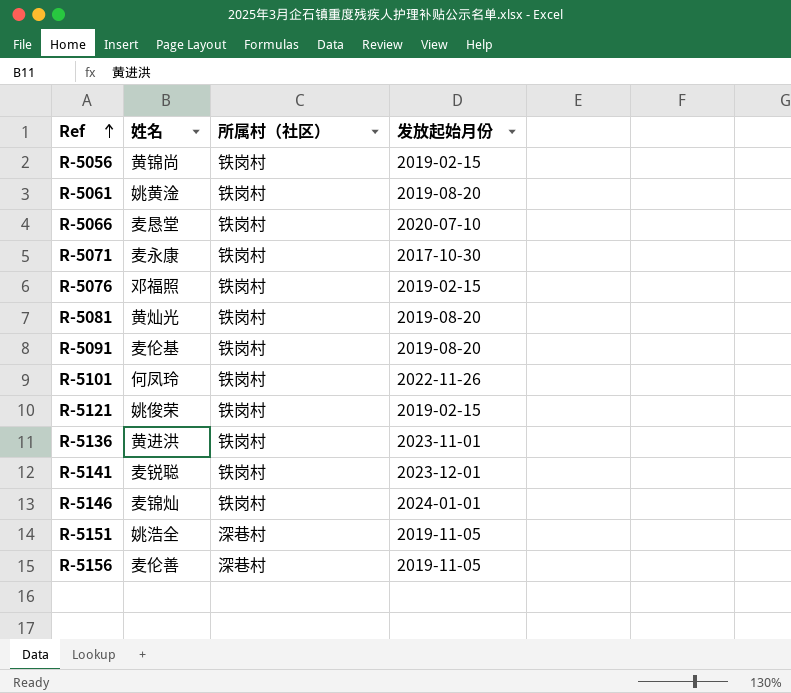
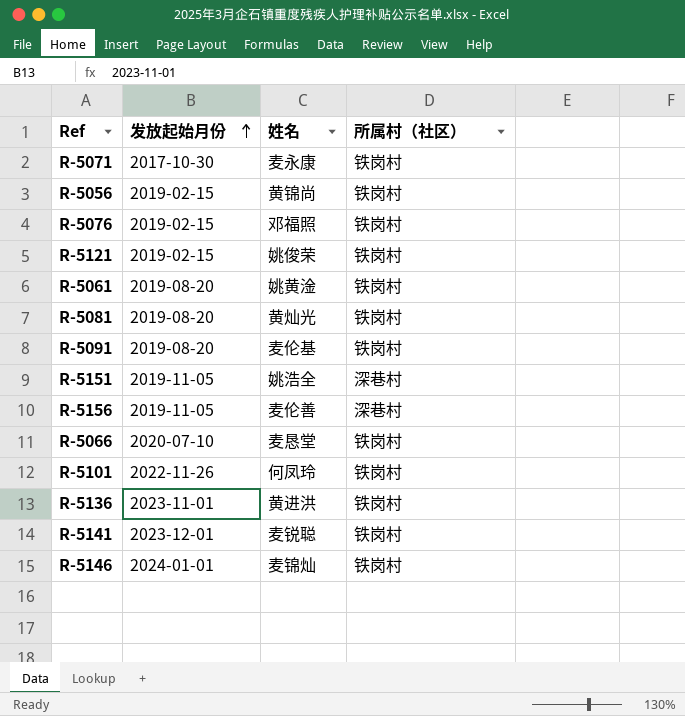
row order: Ref ascending -> 发放起始月份 ascending
column 发放起始月份 | position: 4 -> 2

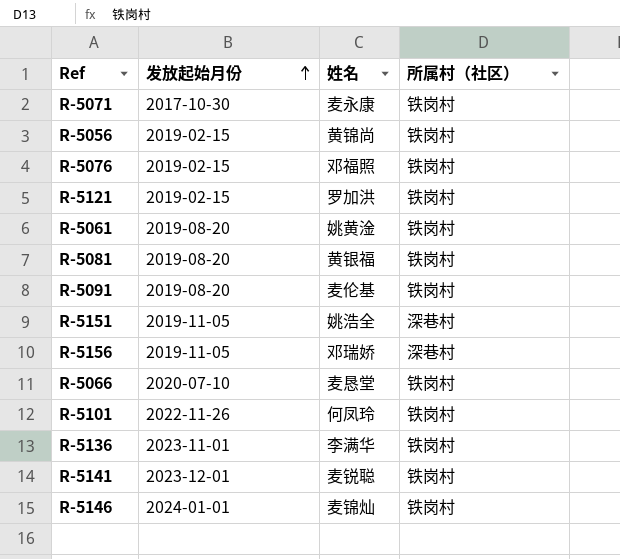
R-5121 | 姓名: 姚俊荣 -> 罗加洪
R-5081 | 姓名: 黄灿光 -> 黄银福
R-5156 | 姓名: 麦伦善 -> 邓瑞娇
R-5136 | 姓名: 黄进洪 -> 李满华

